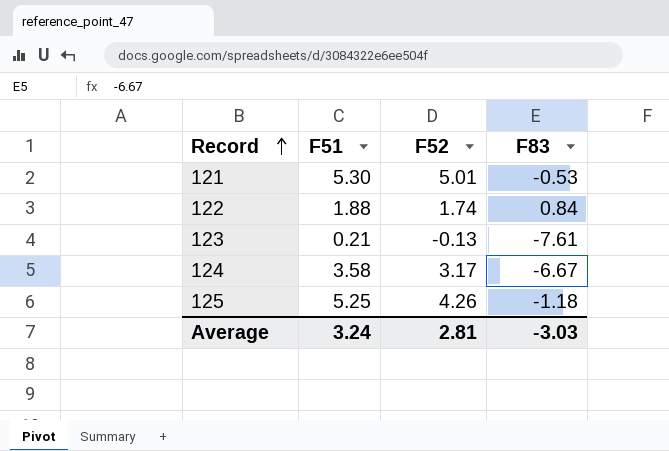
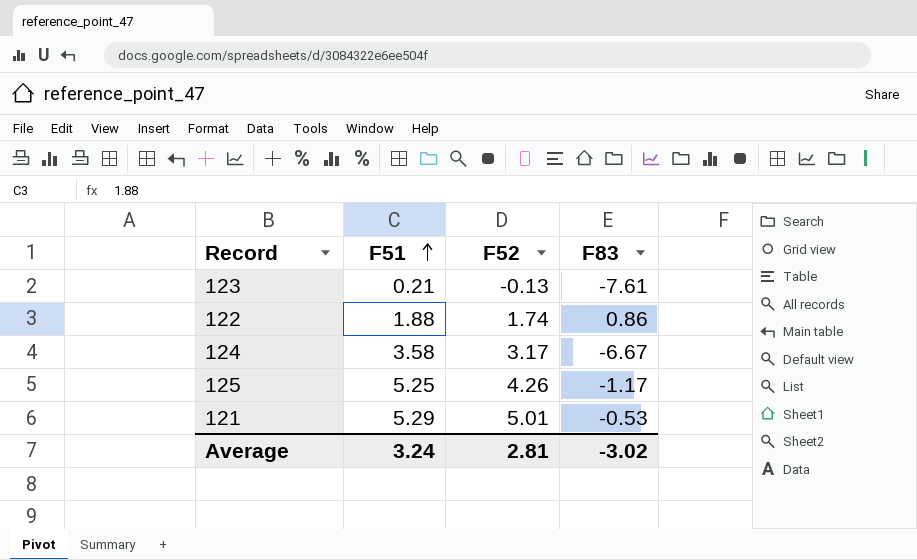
row order: Record ascending -> F51 ascending
122 | F83: 0.84 -> 0.86
125 | F83: -1.18 -> -1.17
121 | F51: 5.30 -> 5.29
Average | F83: -3.03 -> -3.02

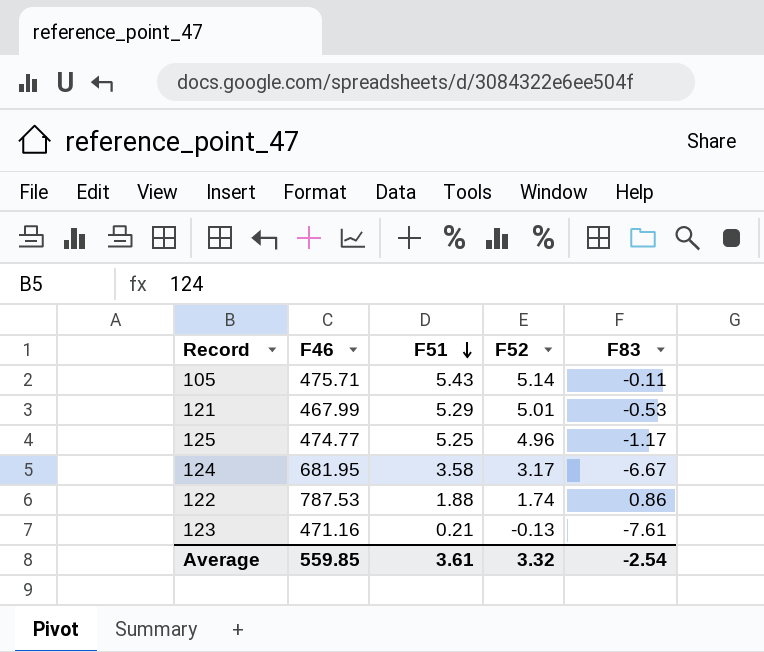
row order: F51 ascending -> F51 descending
column F46 | position: none -> 2
row 105: none -> 475.71 | 5.43 | 5.14 | -0.11
125 | F52: 4.26 -> 4.96
Average | F51: 3.24 -> 3.61
Average | F52: 2.81 -> 3.32
Average | F83: -3.02 -> -2.54

